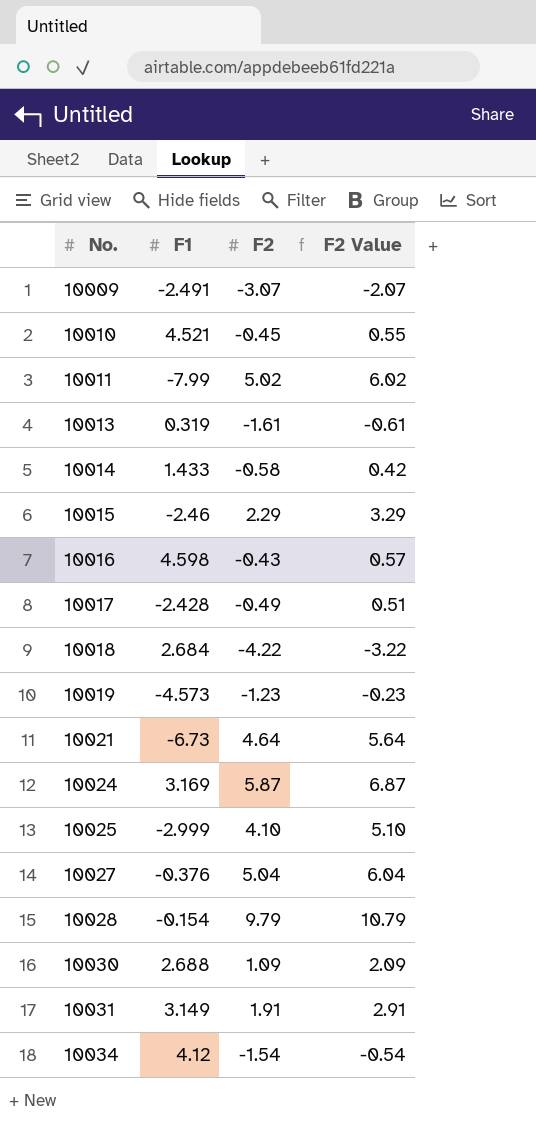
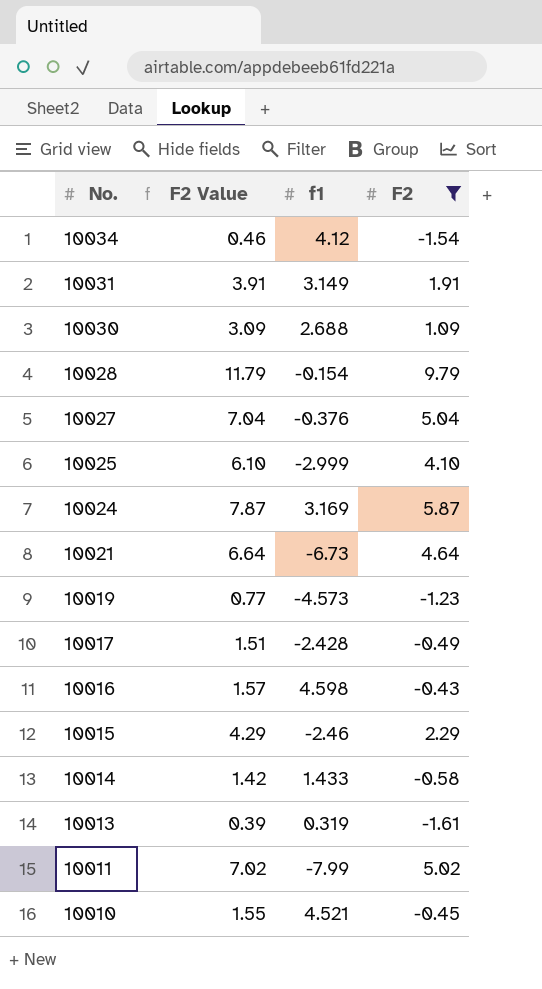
filter: none -> F2 >= -1.61
row order: No. ascending -> No. descending
column F2 Value | formula: [F2] + 1 -> [F2] + 2
column F2 Value | position: 4 -> 2
column name: F1 -> f1

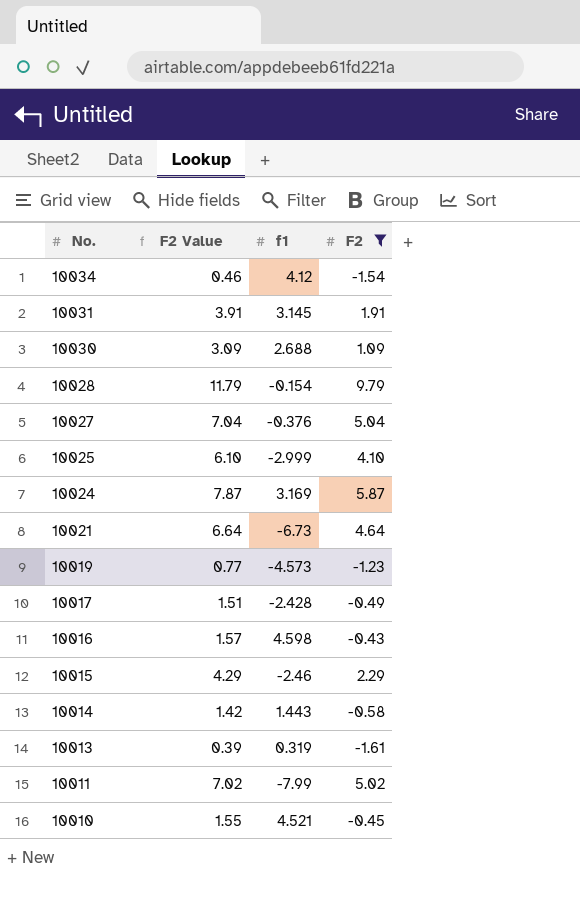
10031 | f1: 3.149 -> 3.145
10014 | f1: 1.433 -> 1.443

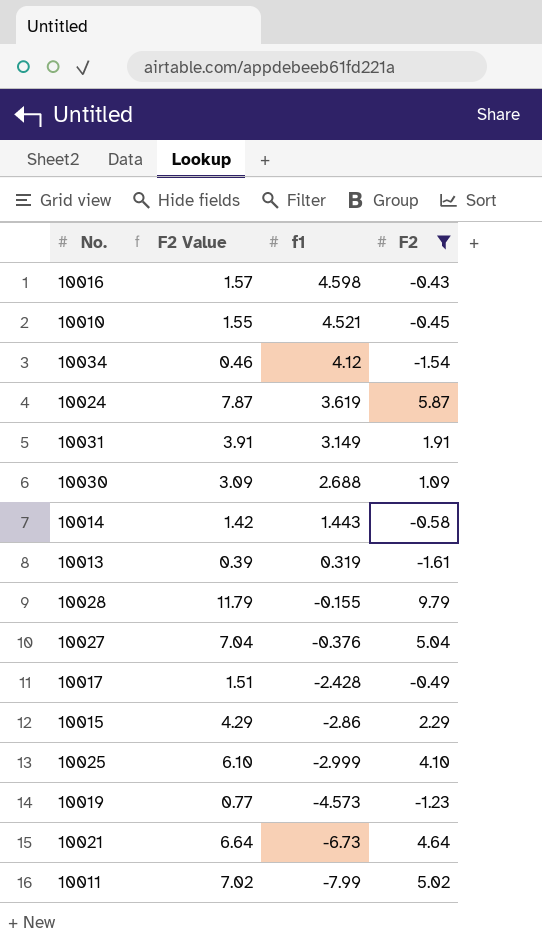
row order: No. descending -> f1 descending
10024 | f1: 3.169 -> 3.619
10031 | f1: 3.145 -> 3.149
10028 | f1: -0.154 -> -0.155
10015 | f1: -2.46 -> -2.86

